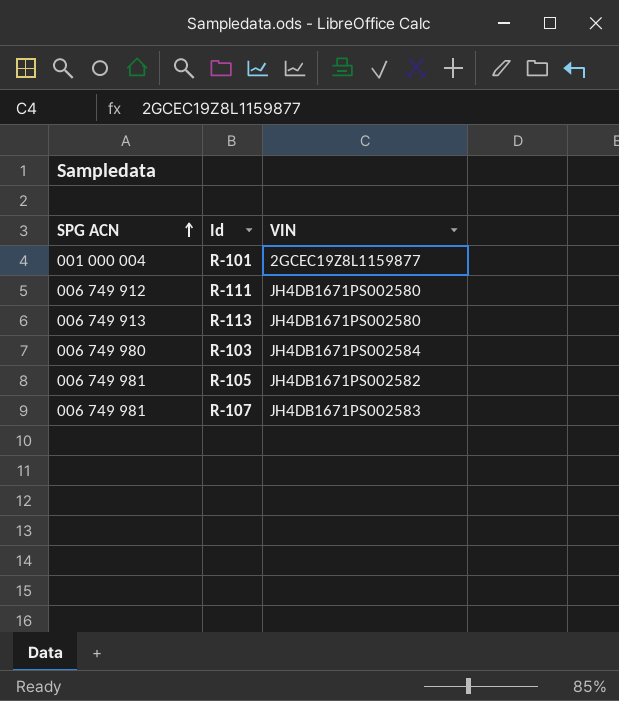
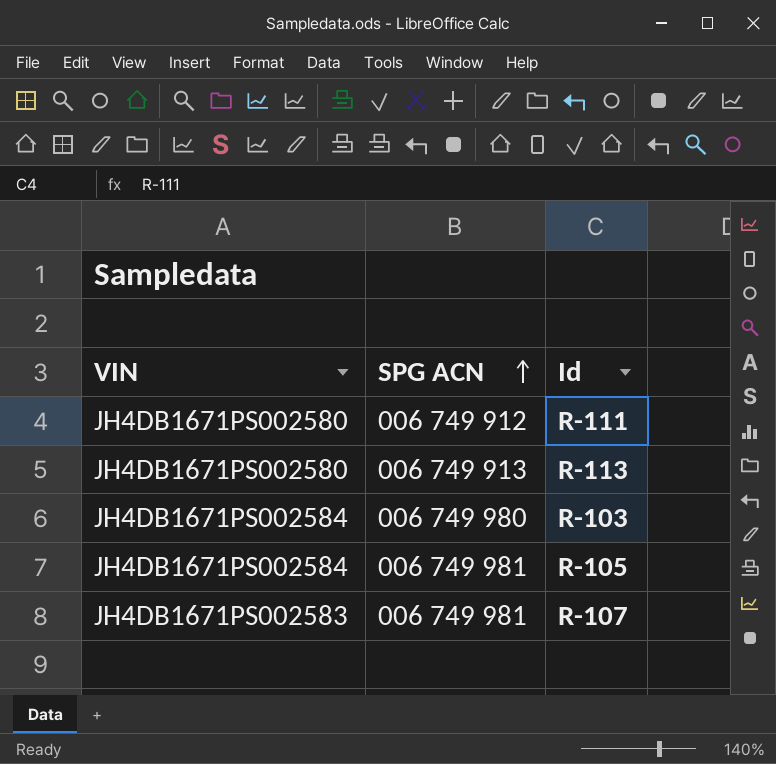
column VIN | position: 3 -> 1
row R-101: 001 000 004 | 2GCEC19Z8L1159877 -> none
R-105 | VIN: JH4DB1671PS002582 -> JH4DB1671PS002584

